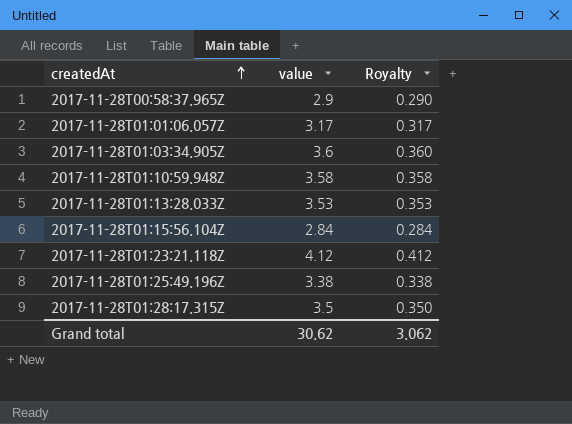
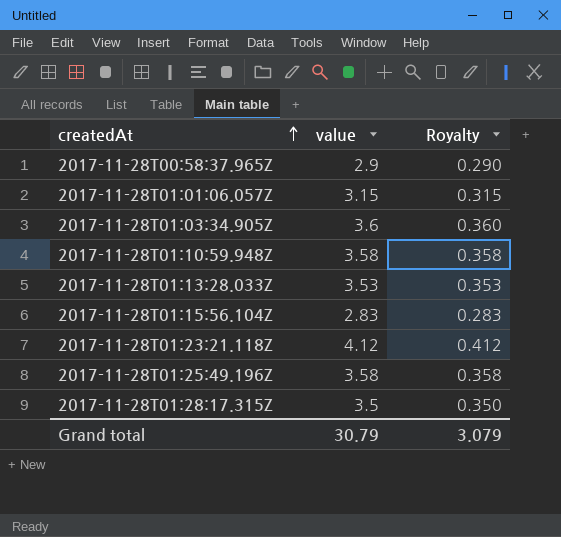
2017-11-28T01:01:06.057Z | value: 3.17 -> 3.15
2017-11-28T01:01:06.057Z | Royalty: 0.317 -> 0.315
2017-11-28T01:15:56.104Z | value: 2.84 -> 2.83
2017-11-28T01:15:56.104Z | Royalty: 0.284 -> 0.283
2017-11-28T01:25:49.196Z | value: 3.38 -> 3.58
2017-11-28T01:25:49.196Z | Royalty: 0.338 -> 0.358
Grand total | value: 30.62 -> 30.79
Grand total | Royalty: 3.062 -> 3.079

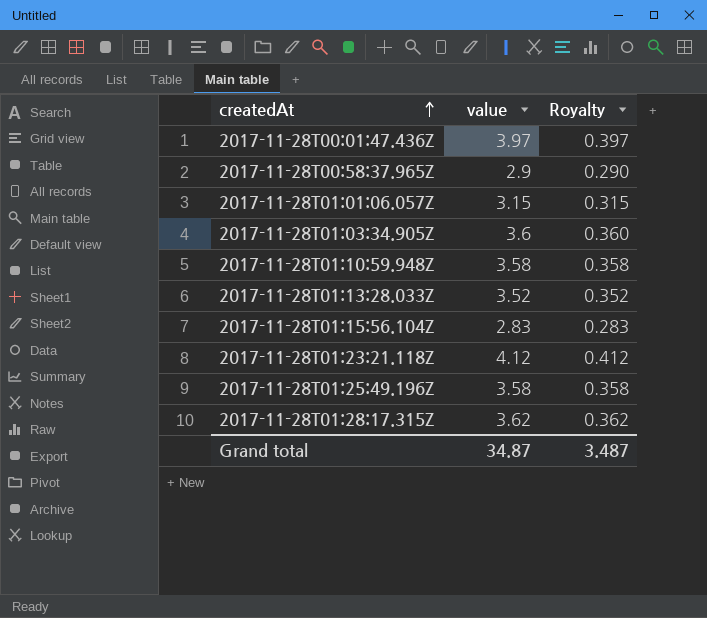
row 2017-11-28T00:01:47.436Z: none -> 3.97 | 0.397
2017-11-28T01:13:28.033Z | value: 3.53 -> 3.52
2017-11-28T01:13:28.033Z | Royalty: 0.353 -> 0.352
2017-11-28T01:28:17.315Z | value: 3.5 -> 3.62
2017-11-28T01:28:17.315Z | Royalty: 0.350 -> 0.362
Grand total | value: 30.79 -> 34.87
Grand total | Royalty: 3.079 -> 3.487

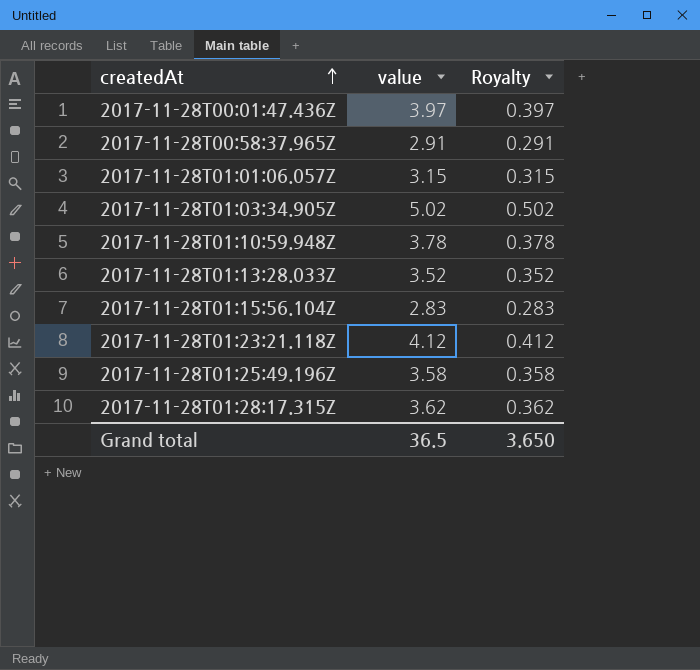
2017-11-28T00:58:37.965Z | value: 2.9 -> 2.91
2017-11-28T00:58:37.965Z | Royalty: 0.290 -> 0.291
2017-11-28T01:03:34.905Z | value: 3.6 -> 5.02
2017-11-28T01:03:34.905Z | Royalty: 0.360 -> 0.502
2017-11-28T01:10:59.948Z | value: 3.58 -> 3.78
2017-11-28T01:10:59.948Z | Royalty: 0.358 -> 0.378
Grand total | value: 34.87 -> 36.5
Grand total | Royalty: 3.487 -> 3.650

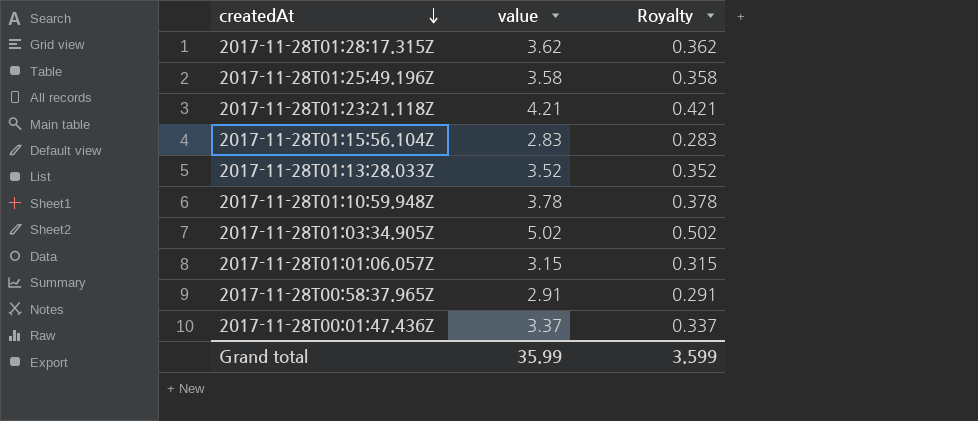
row order: createdAt ascending -> createdAt descending
2017-11-28T01:23:21.118Z | value: 4.12 -> 4.21
2017-11-28T01:23:21.118Z | Royalty: 0.412 -> 0.421
2017-11-28T00:01:47.436Z | value: 3.97 -> 3.37
2017-11-28T00:01:47.436Z | Royalty: 0.397 -> 0.337
Grand total | value: 36.5 -> 35.99
Grand total | Royalty: 3.650 -> 3.599

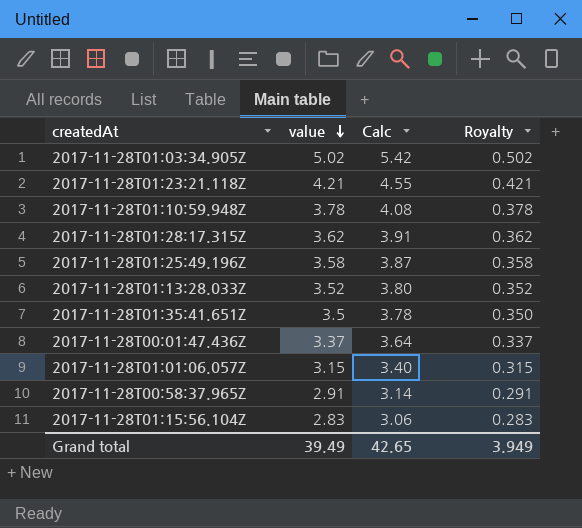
row order: createdAt descending -> value descending
column Calc | formula: none -> [value] * 1.08
row 2017-11-28T01:35:41.651Z: none -> 3.5 | 3.78 | 0.350
Grand total | value: 35.99 -> 39.49
Grand total | Royalty: 3.599 -> 3.949

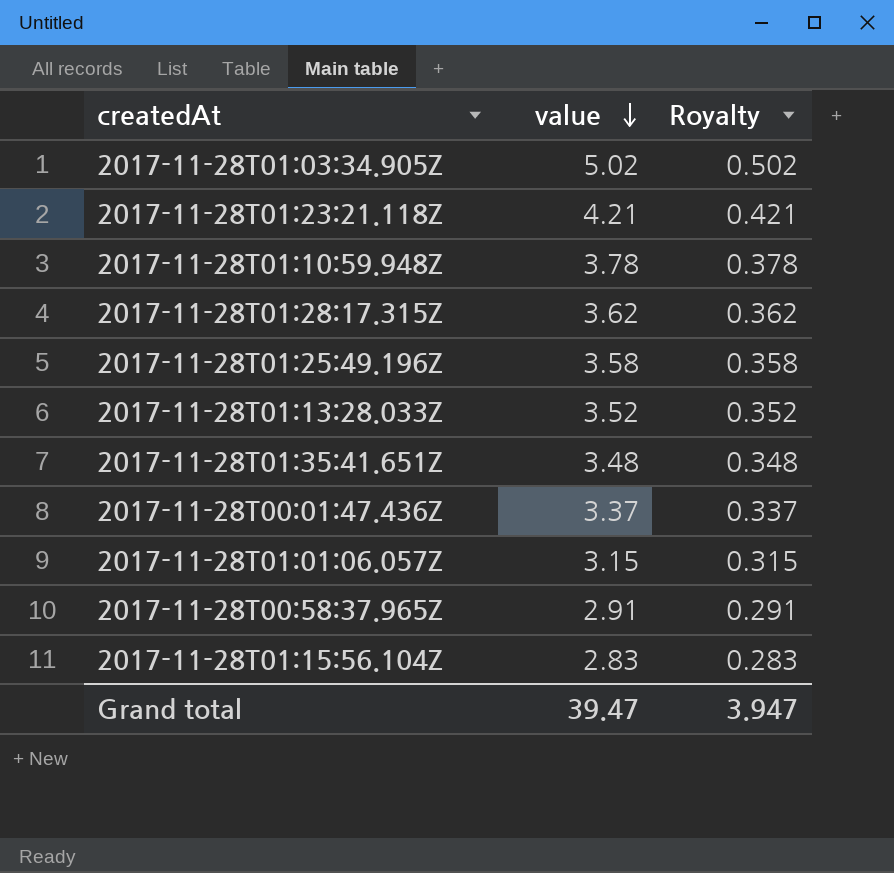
column Calc | formula: [value] * 1.08 -> none
2017-11-28T01:35:41.651Z | value: 3.5 -> 3.48
2017-11-28T01:35:41.651Z | Royalty: 0.350 -> 0.348
Grand total | value: 39.49 -> 39.47
Grand total | Royalty: 3.949 -> 3.947

